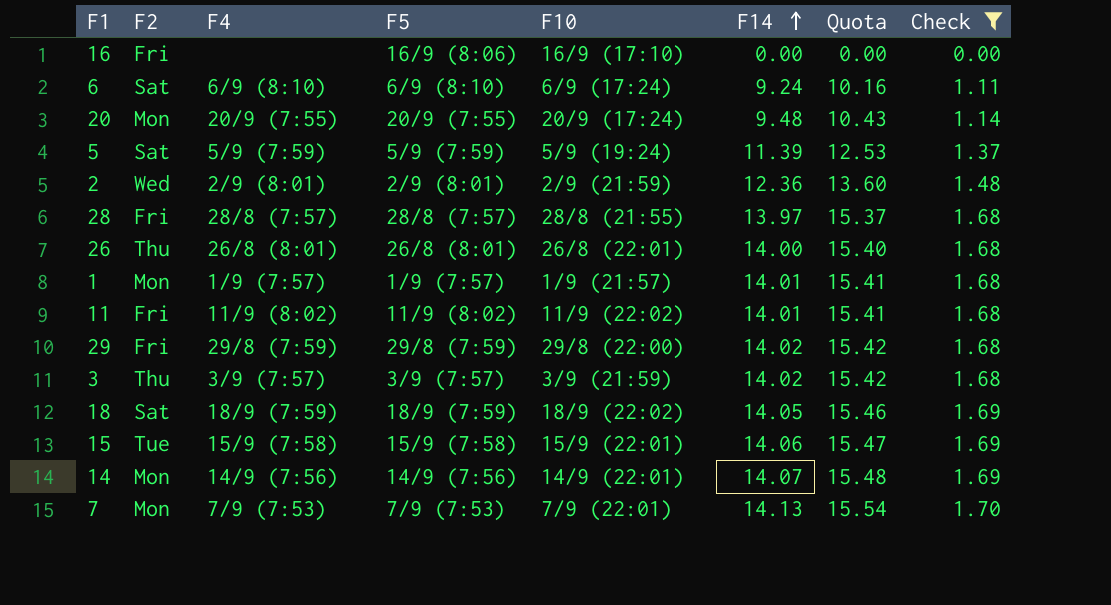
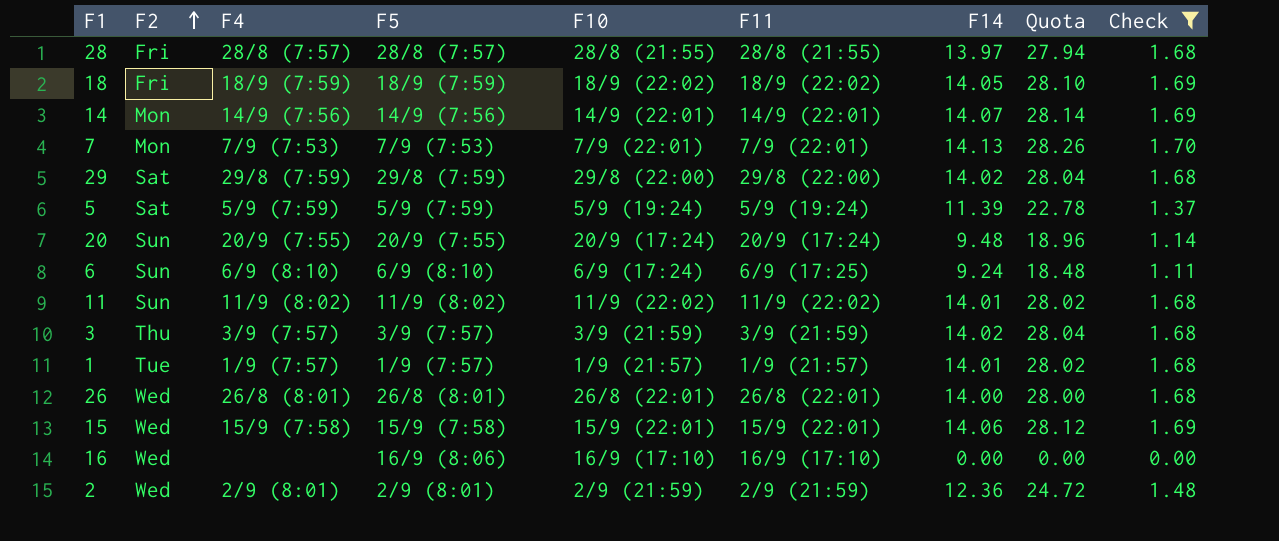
row order: F14 ascending -> F2 ascending
column F11 | position: none -> 6
column Quota | formula: [F14] * 1.1 -> [F14] * 2
18 | F2: Sat -> Fri
29 | F2: Fri -> Sat
20 | F2: Mon -> Sun
6 | F2: Sat -> Sun
11 | F2: Fri -> Sun
1 | F2: Mon -> Tue
26 | F2: Thu -> Wed
15 | F2: Tue -> Wed
16 | F2: Fri -> Wed

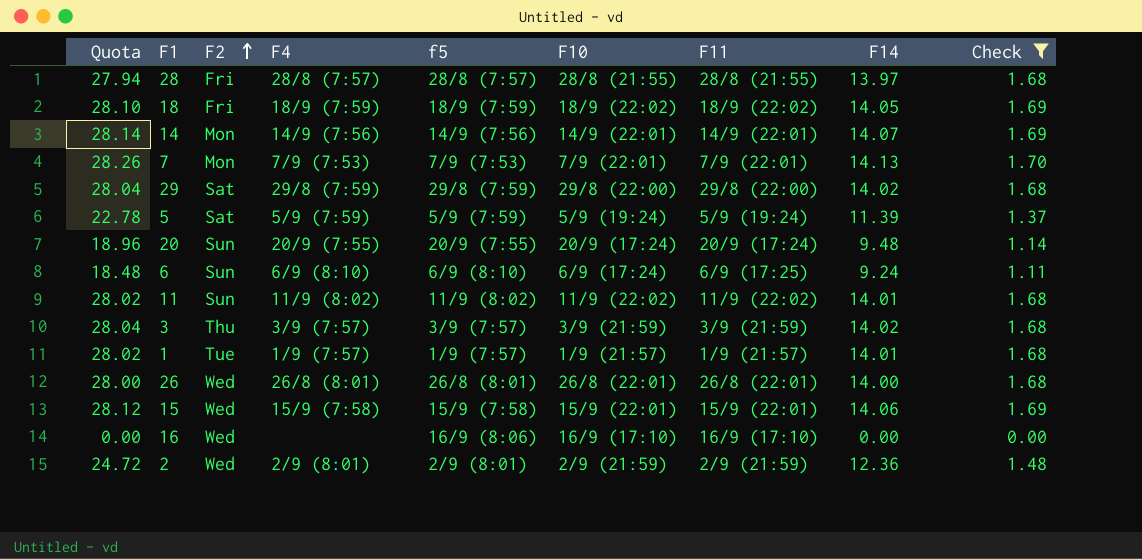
column Quota | position: 8 -> 1
column name: F5 -> f5

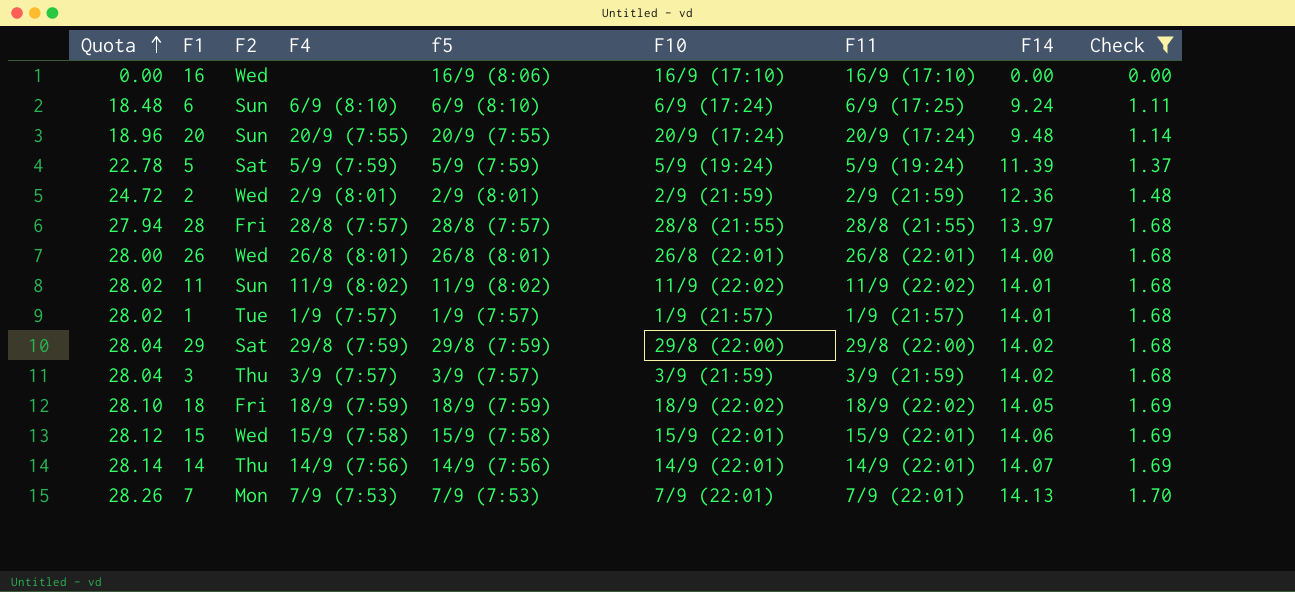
row order: F2 ascending -> Quota ascending
14 | F2: Mon -> Thu

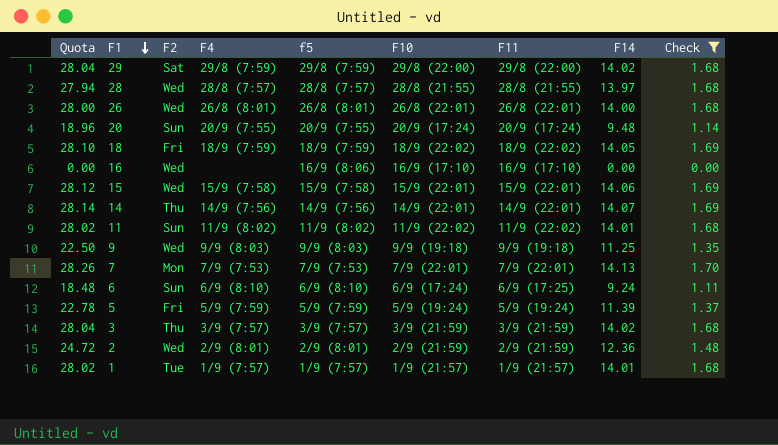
row order: Quota ascending -> F1 descending
28 | F2: Fri -> Wed
row 9: none -> 22.50 | Wed | 9/9 (8:03) | 9/9 (8:03) | 9/9 (19:18) | 9/9 (19:18) | 11.25 | 1.35
5 | F2: Sat -> Fri

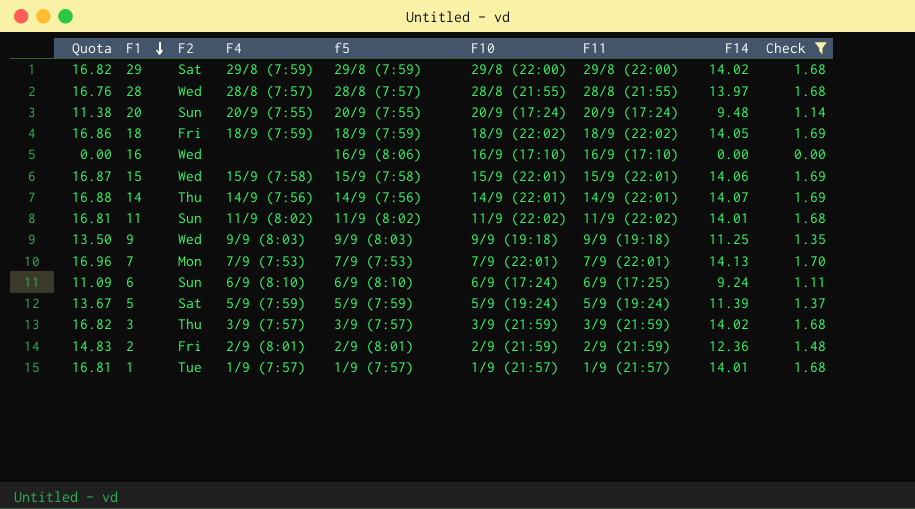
column Quota | formula: [F14] * 2 -> [F14] * 1.2
row 26: 28.00 | Wed | 26/8 (8:01) | 26/8 (8:01) | 26/8 (22:01) | 26/8 (22:01) | 14.00 | 1.68 -> none
5 | F2: Fri -> Sat
2 | F2: Wed -> Fri

